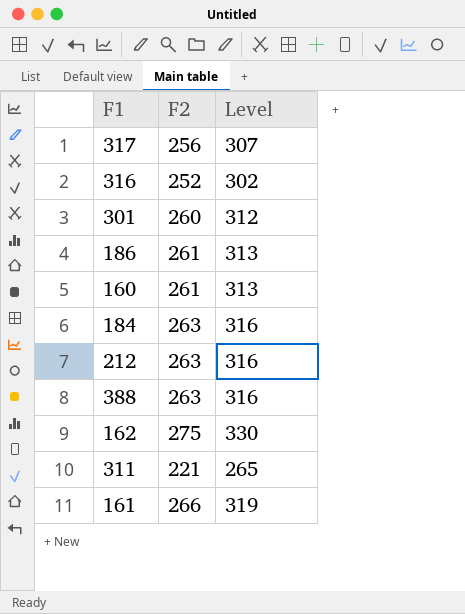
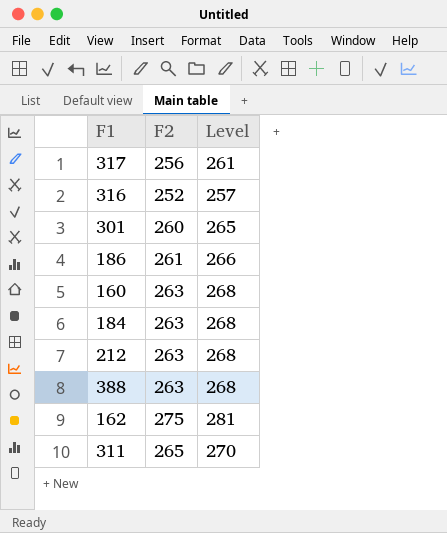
column Level | formula: [F2] * 1.2 -> [F2] * 1.02
row 161: 266 | 319 -> none
160 | F2: 261 -> 263
311 | F2: 221 -> 265

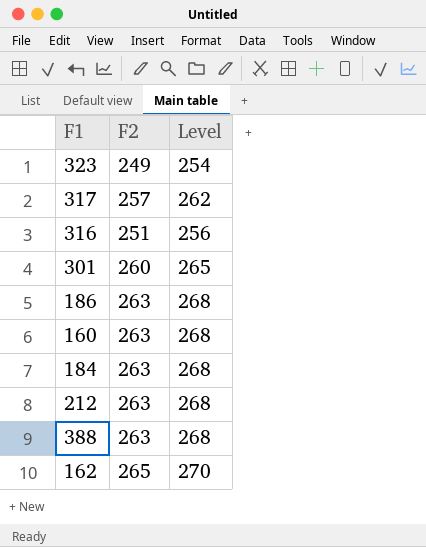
row 311: 265 | 270 -> none
row 323: none -> 249 | 254
317 | F2: 256 -> 257
317 | Level: 261 -> 262
316 | F2: 252 -> 251
316 | Level: 257 -> 256
186 | F2: 261 -> 263
186 | Level: 266 -> 268
162 | F2: 275 -> 265
162 | Level: 281 -> 270

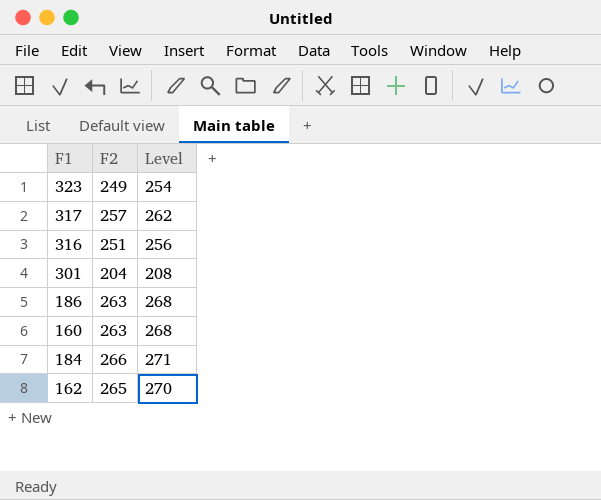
row 212: 263 | 268 -> none
row 388: 263 | 268 -> none
301 | F2: 260 -> 204
301 | Level: 265 -> 208
184 | F2: 263 -> 266
184 | Level: 268 -> 271

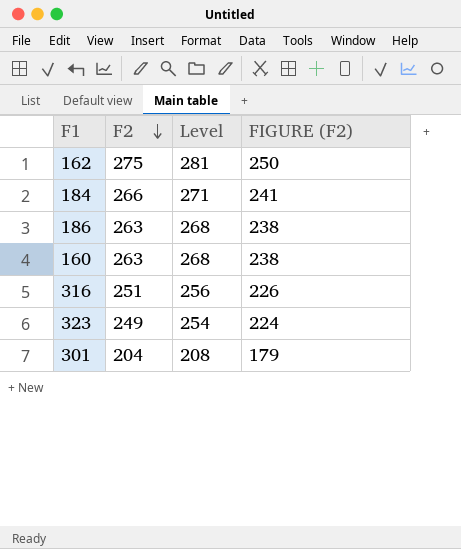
row order: none -> F2 descending
column FIGURE (F2) | formula: none -> [F2] - 25
row 317: 257 | 262 -> none
162 | F2: 265 -> 275
162 | Level: 270 -> 281

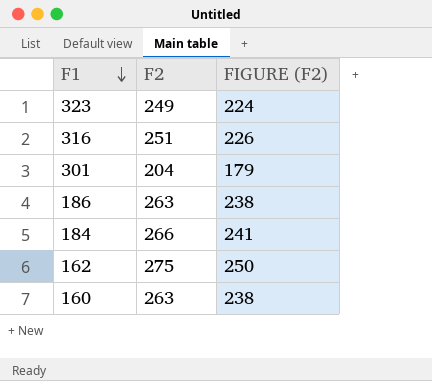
row order: F2 descending -> F1 descending
column Level | formula: [F2] * 1.02 -> none

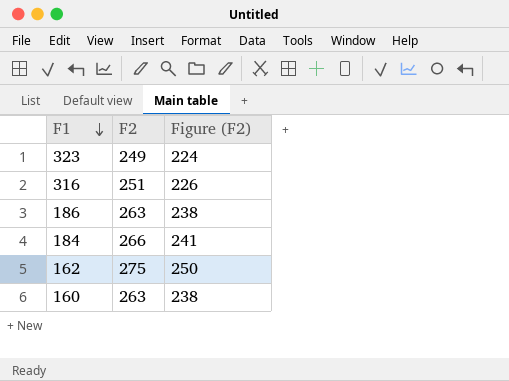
column name: FIGURE (F2) -> Figure (F2)
row 301: 204 | 179 -> none

